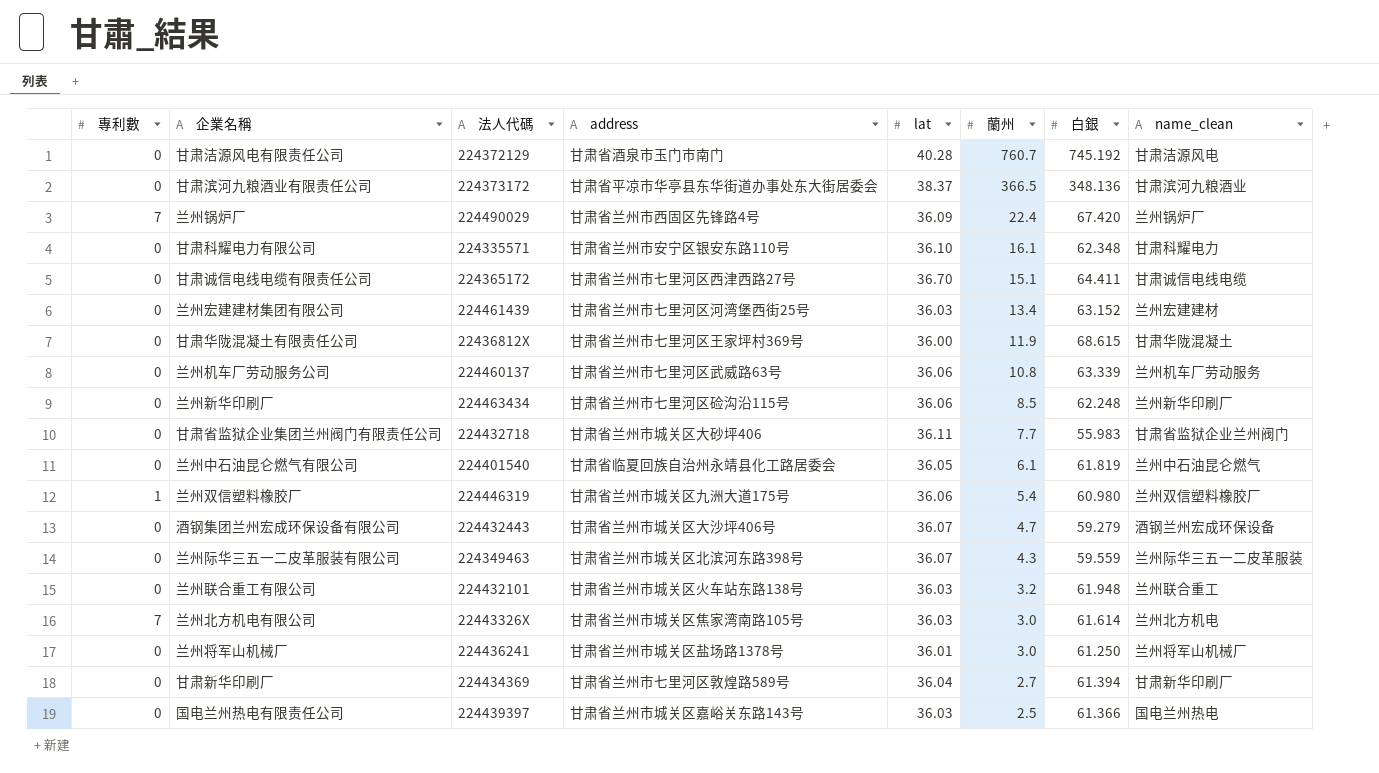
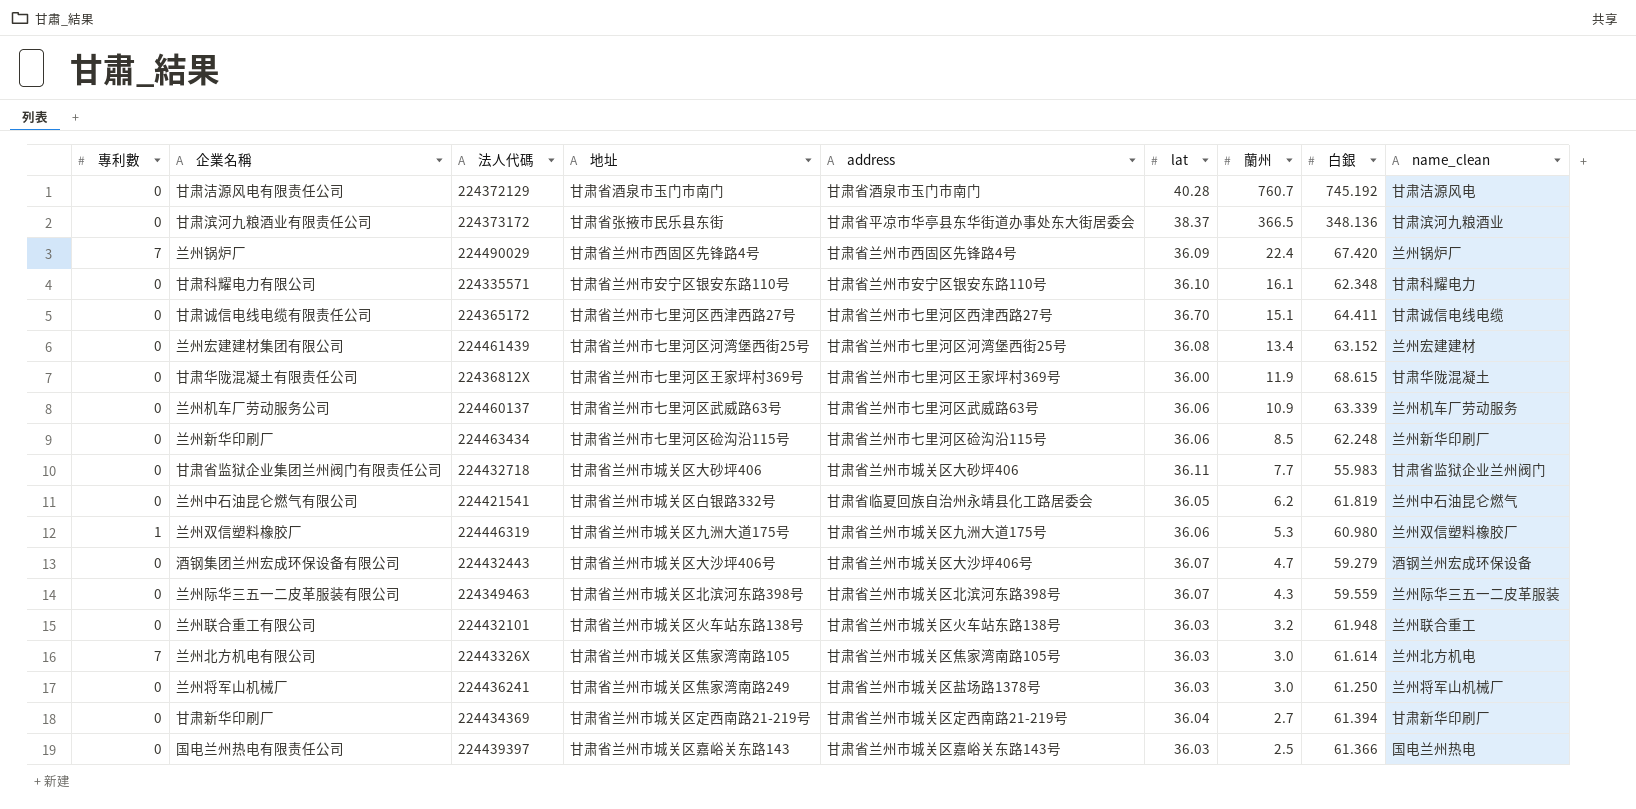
column 地址 | position: none -> 4
兰州宏建建材集团有限公司 | lat: 36.03 -> 36.08
兰州机车厂劳动服务公司 | 蘭州: 10.8 -> 10.9
兰州中石油昆仑燃气有限公司 | 法人代碼: 224401540 -> 224421541
兰州中石油昆仑燃气有限公司 | 蘭州: 6.1 -> 6.2
兰州双信塑料橡胶厂 | 蘭州: 5.4 -> 5.3
兰州将军山机械厂 | lat: 36.01 -> 36.03
甘肃新华印刷厂 | address: 甘肃省兰州市七里河区敦煌路589号 -> 甘肃省兰州市城关区定西南路21-219号

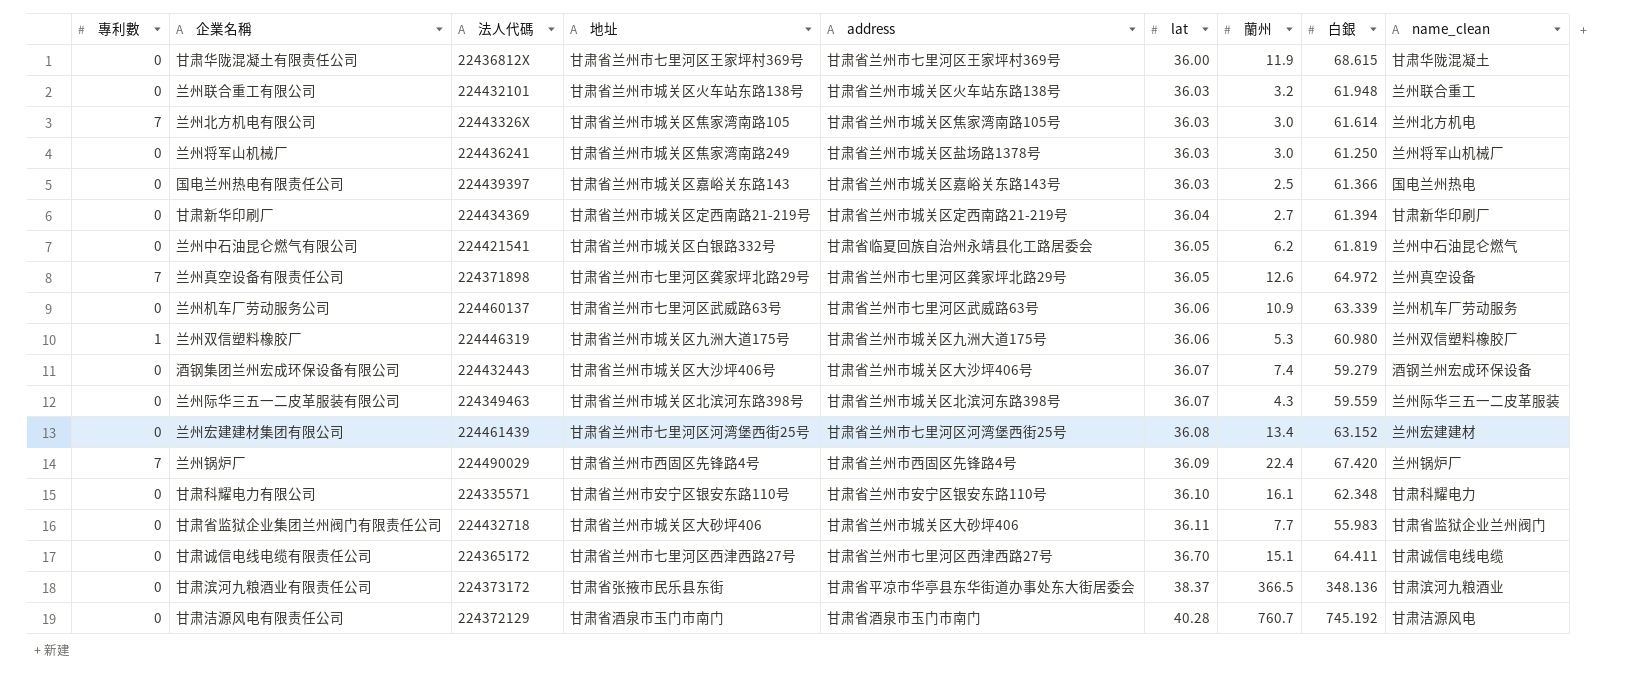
row order: 蘭州 descending -> lat ascending
row 兰州新华印刷厂: 0 | 224463434 | 甘肃省兰州市七里河区硷沟沿115号 | 甘肃省兰州市七里河区硷沟沿115号 | 36.06 | 8.5 | 62.248 | 兰州新华印刷厂 -> none
row 兰州真空设备有限责任公司: none -> 7 | 224371898 | 甘肃省兰州市七里河区龚家坪北路29号 | 甘肃省兰州市七里河区龚家坪北路29号 | 36.05 | 12.6 | 64.972 | 兰州真空设备
酒钢集团兰州宏成环保设备有限公司 | 蘭州: 4.7 -> 7.4

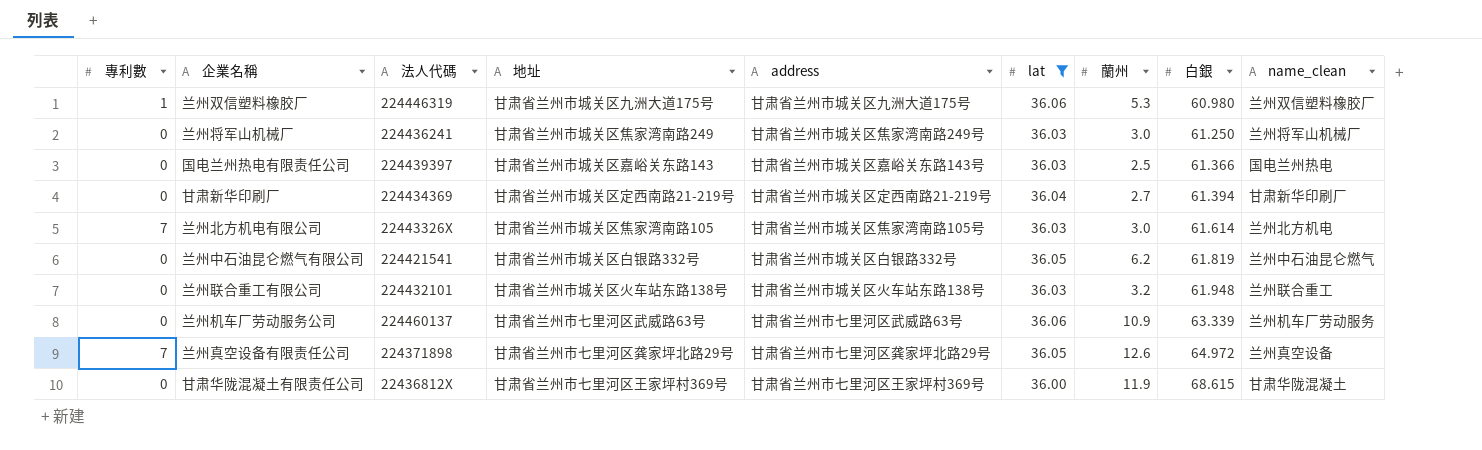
filter: none -> lat <= 36.06
row order: lat ascending -> 白銀 ascending
兰州将军山机械厂 | address: 甘肃省兰州市城关区盐场路1378号 -> 甘肃省兰州市城关区焦家湾南路249号
兰州中石油昆仑燃气有限公司 | address: 甘肃省临夏回族自治州永靖县化工路居委会 -> 甘肃省兰州市城关区白银路332号

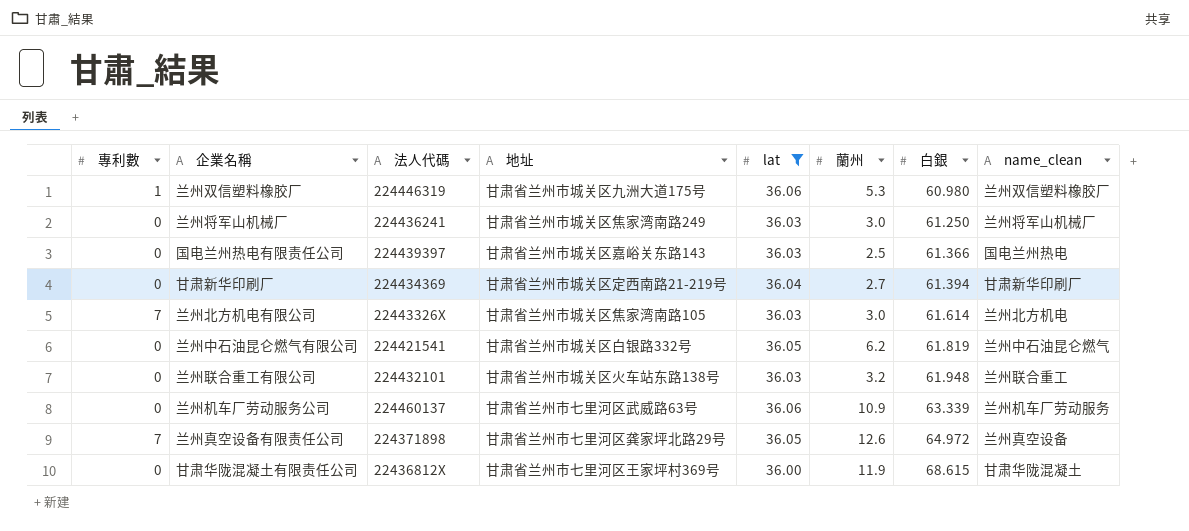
column address | position: 5 -> none

